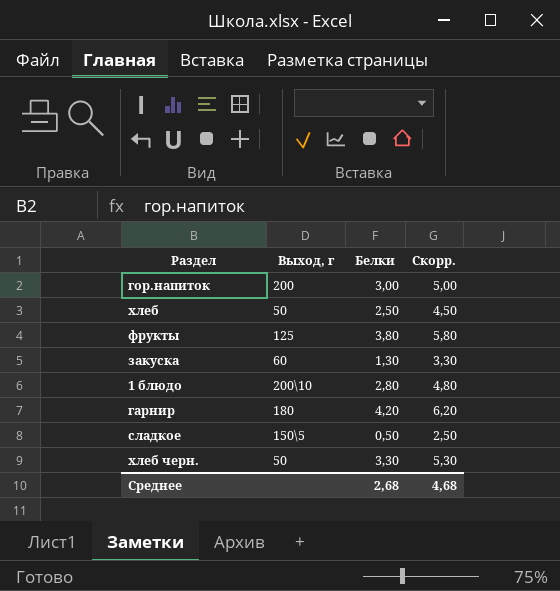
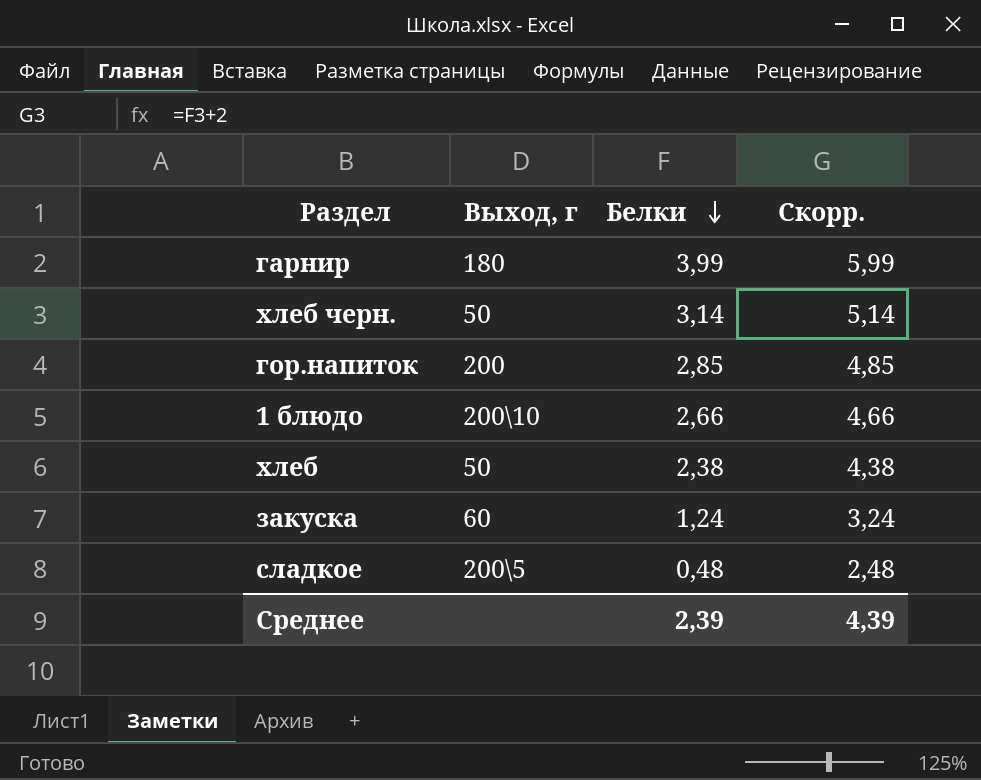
row order: none -> Белки descending
row фрукты: 125 | 3,80 | 5,80 -> none
гарнир | Белки: 4,20 -> 3,99
гарнир | Скорр.: 6,20 -> 5,99
хлеб черн. | Белки: 3,30 -> 3,14
хлеб черн. | Скорр.: 5,30 -> 5,14
гор.напиток | Белки: 3,00 -> 2,85
гор.напиток | Скорр.: 5,00 -> 4,85
1 блюдо | Белки: 2,80 -> 2,66
1 блюдо | Скорр.: 4,80 -> 4,66
хлеб | Белки: 2,50 -> 2,38
хлеб | Скорр.: 4,50 -> 4,38
закуска | Белки: 1,30 -> 1,24
закуска | Скорр.: 3,30 -> 3,24
сладкое | Выход, г: 150\5 -> 200\5
сладкое | Белки: 0,50 -> 0,48
сладкое | Скорр.: 2,50 -> 2,48
Среднее | Белки: 2,68 -> 2,39
Среднее | Скорр.: 4,68 -> 4,39

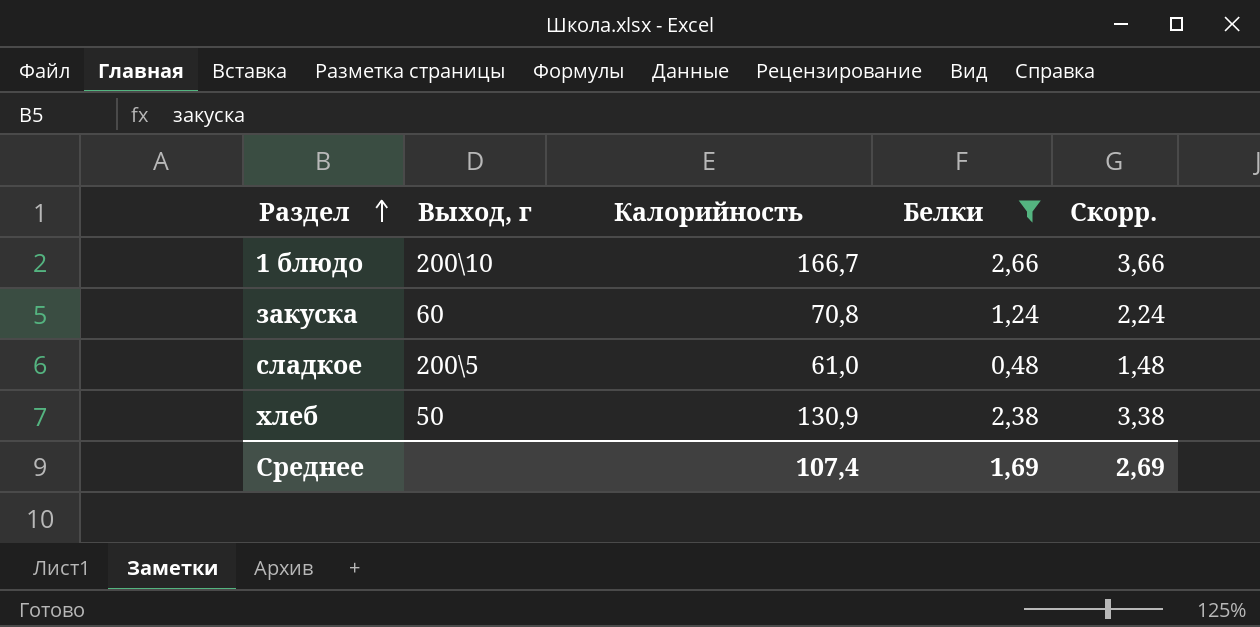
filter: none -> Белки <= 2,66
row order: Белки descending -> Раздел ascending
column Калорийность | position: none -> 3
column Скорр. | formula: [Белки] + 2 -> [Белки] + 1
Среднее | Белки: 2,39 -> 1,69
Среднее | Скорр.: 4,39 -> 2,69

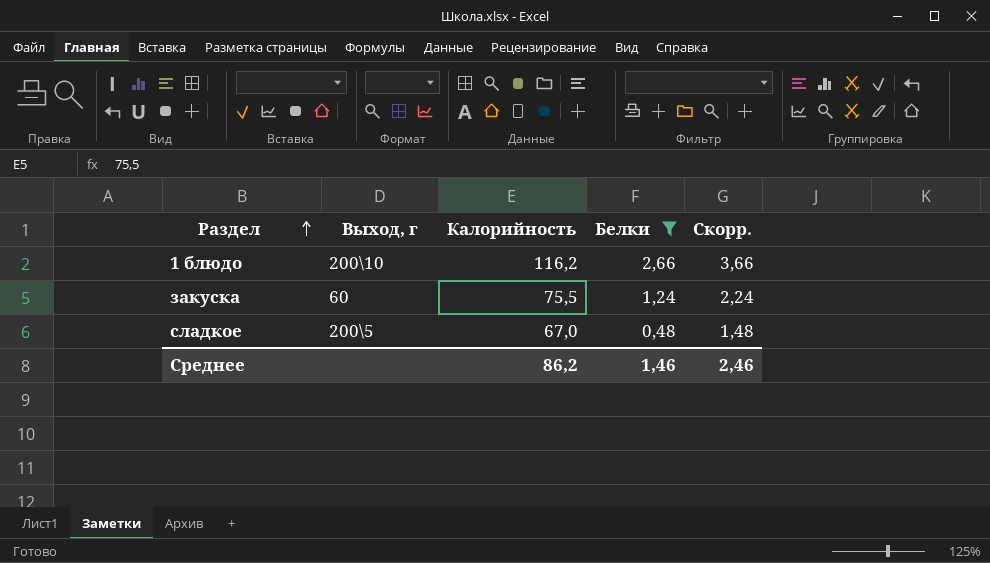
row хлеб: 50 | 130,9 | 2,38 | 3,38 -> none
1 блюдо | Калорийность: 166,7 -> 116,2
закуска | Калорийность: 70,8 -> 75,5
сладкое | Калорийность: 61,0 -> 67,0
Среднее | Калорийность: 107,4 -> 86,2
Среднее | Белки: 1,69 -> 1,46
Среднее | Скорр.: 2,69 -> 2,46

